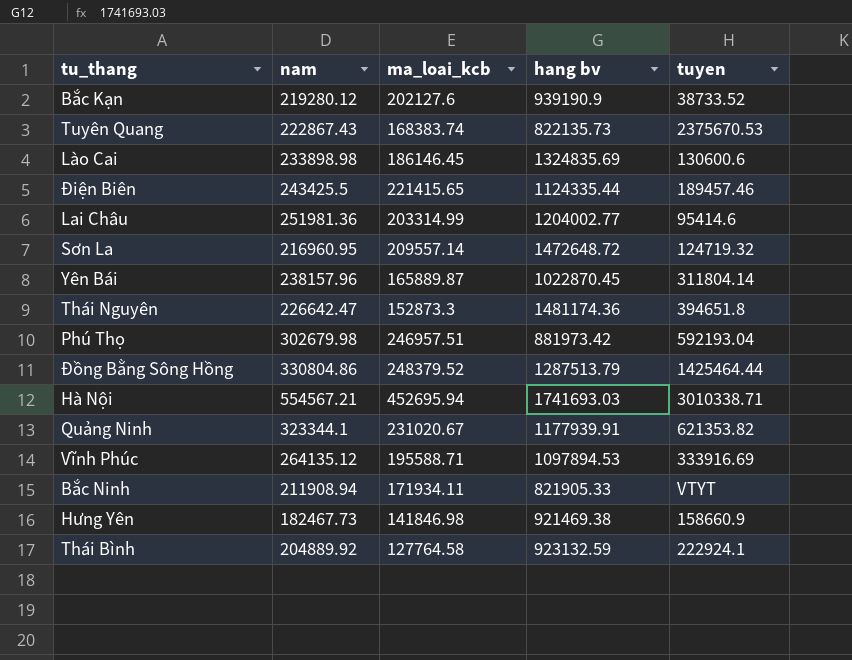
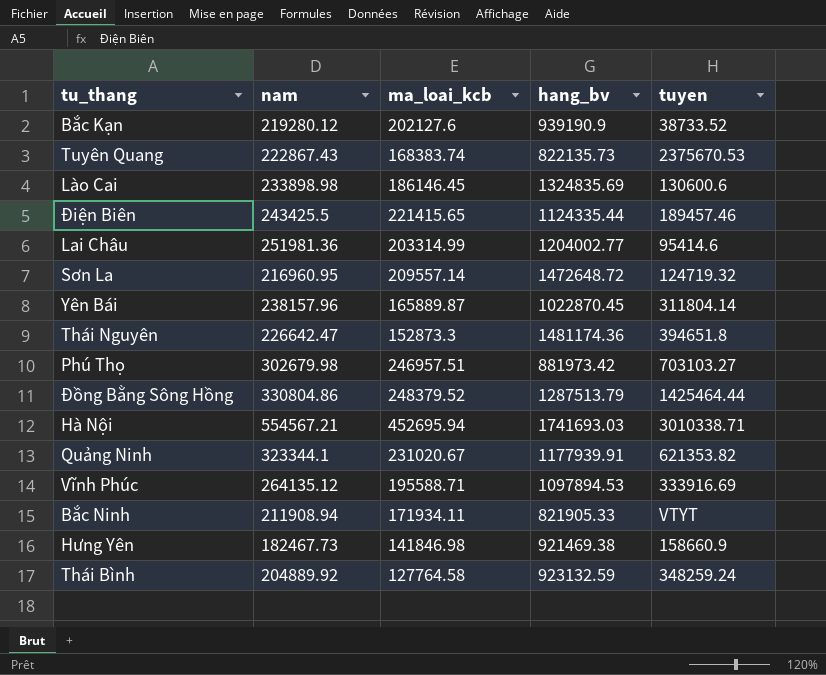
column name: hang bv -> hang_bv
Phú Thọ | tuyen: 592193.04 -> 703103.27
Thái Bình | tuyen: 222924.1 -> 348259.24

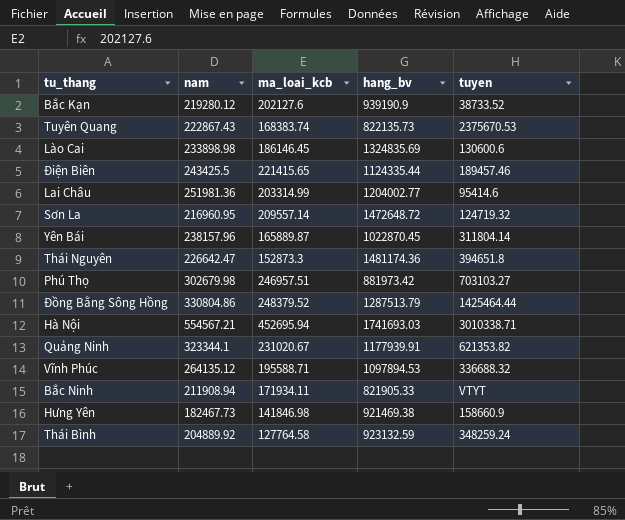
Vĩnh Phúc | tuyen: 333916.69 -> 336688.32

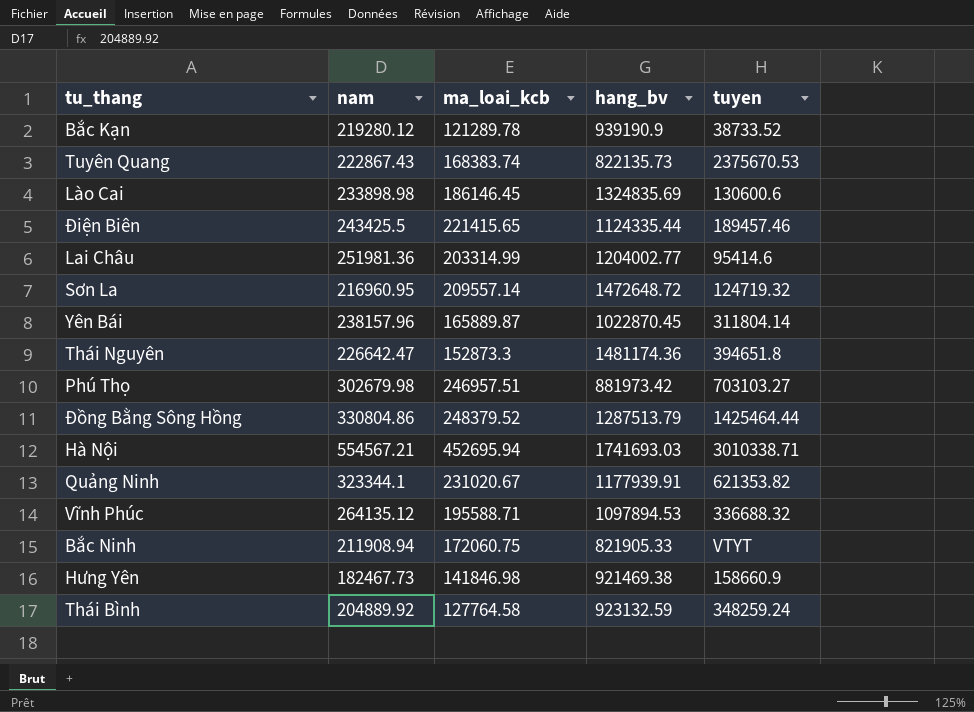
Bắc Kạn | ma_loai_kcb: 202127.6 -> 121289.78
Bắc Ninh | ma_loai_kcb: 171934.11 -> 172060.75

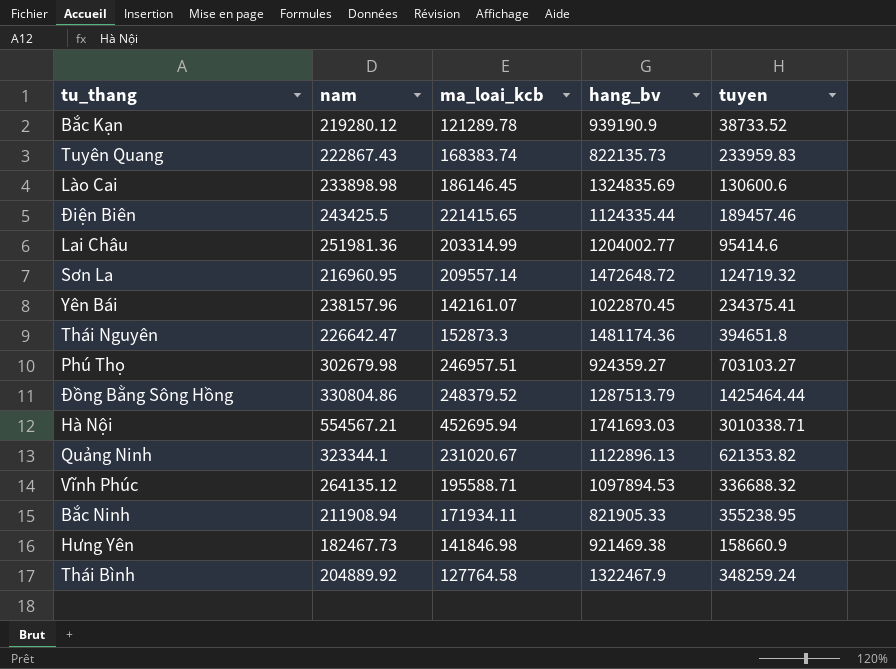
Tuyên Quang | tuyen: 2375670.53 -> 233959.83
Yên Bái | ma_loai_kcb: 165889.87 -> 142161.07
Yên Bái | tuyen: 311804.14 -> 234375.41
Phú Thọ | hang_bv: 881973.42 -> 924359.27
Quảng Ninh | hang_bv: 1177939.91 -> 1122896.13
Bắc Ninh | ma_loai_kcb: 172060.75 -> 171934.11
Bắc Ninh | tuyen: VTYT -> 355238.95
Thái Bình | hang_bv: 923132.59 -> 1322467.9

